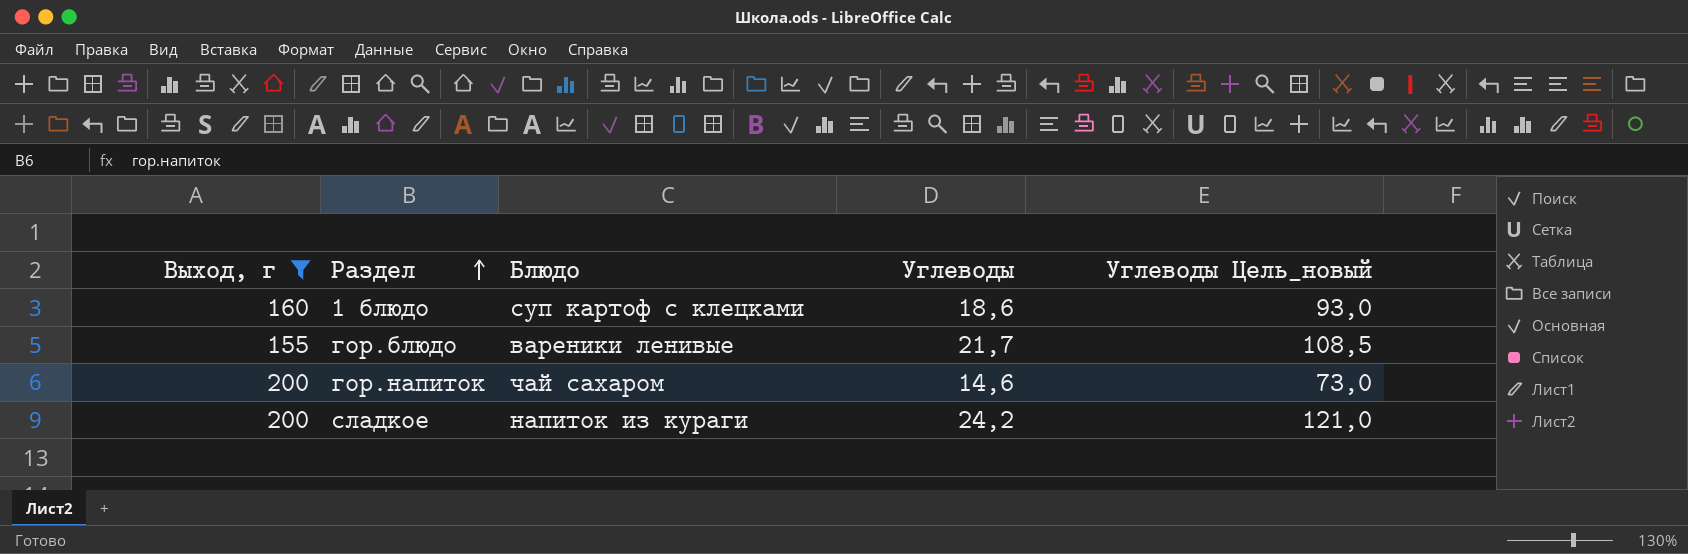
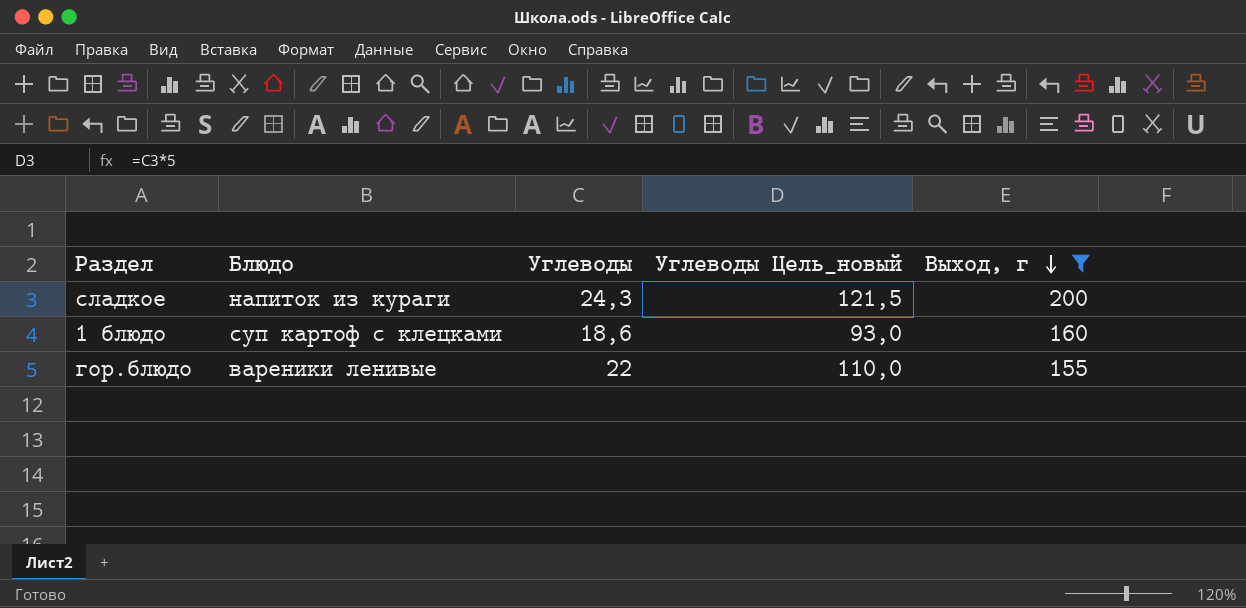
row order: Раздел ascending -> Выход, г descending
column Выход, г | position: 1 -> 5
row гор.напиток: 200 | чай сахаром | 14,6 | 73,0 -> none
сладкое | Углеводы: 24,2 -> 24,3
сладкое | Углеводы Цель_новый: 121,0 -> 121,5
гор.блюдо | Углеводы: 21,7 -> 22
гор.блюдо | Углеводы Цель_новый: 108,5 -> 110,0

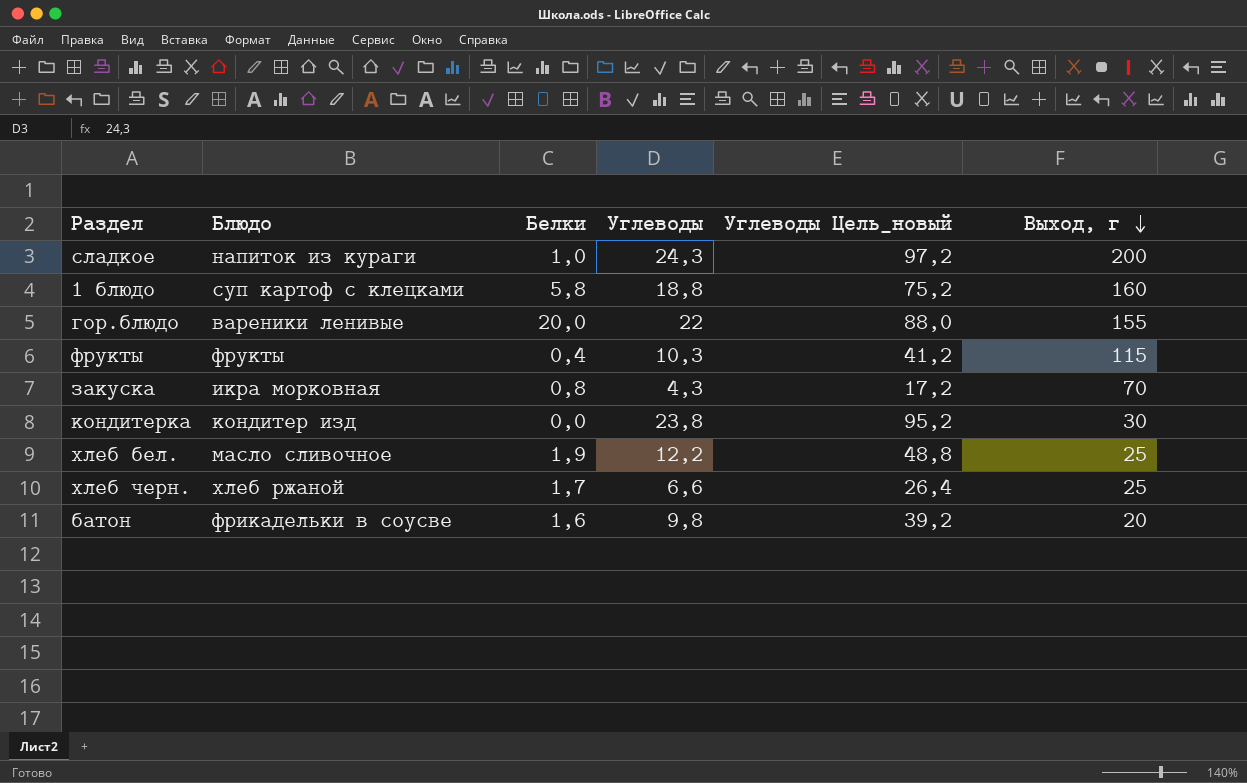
filter: Выход, г >= 155 -> none
column Белки | position: none -> 3
column Углеводы Цель_новый | formula: [Углеводы] * 5 -> [Углеводы] * 4
1 блюдо | Углеводы: 18,6 -> 18,8

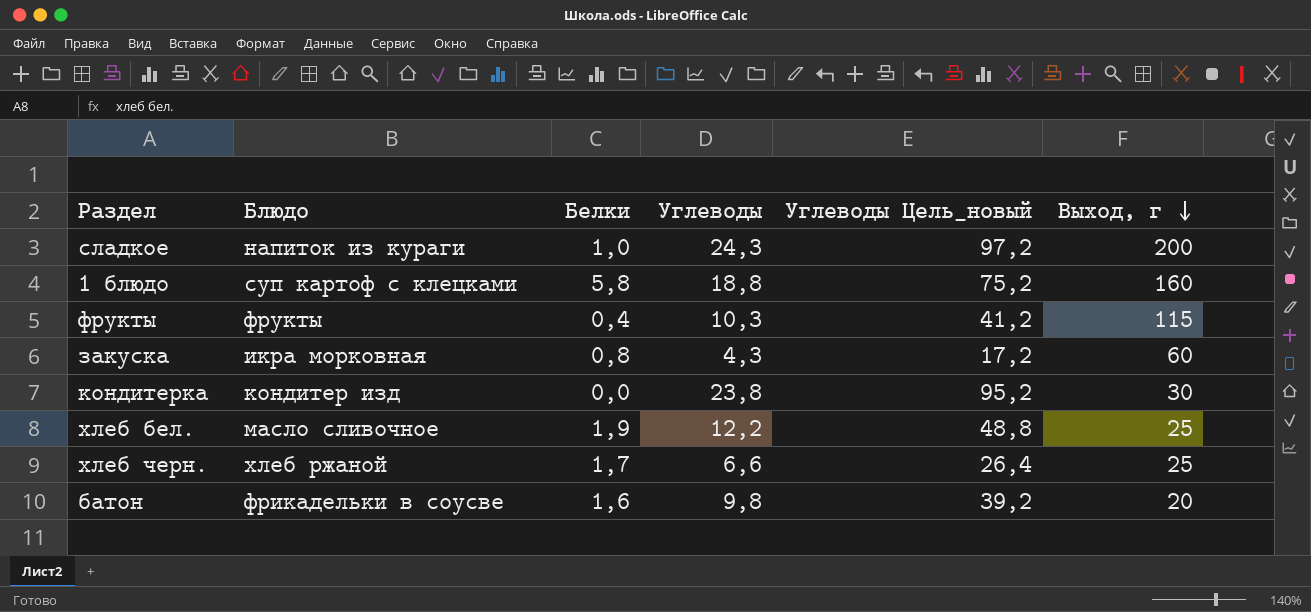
row гор.блюдо: вареники ленивые | 20,0 | 22 | 88,0 | 155 -> none
закуска | Выход, г: 70 -> 60

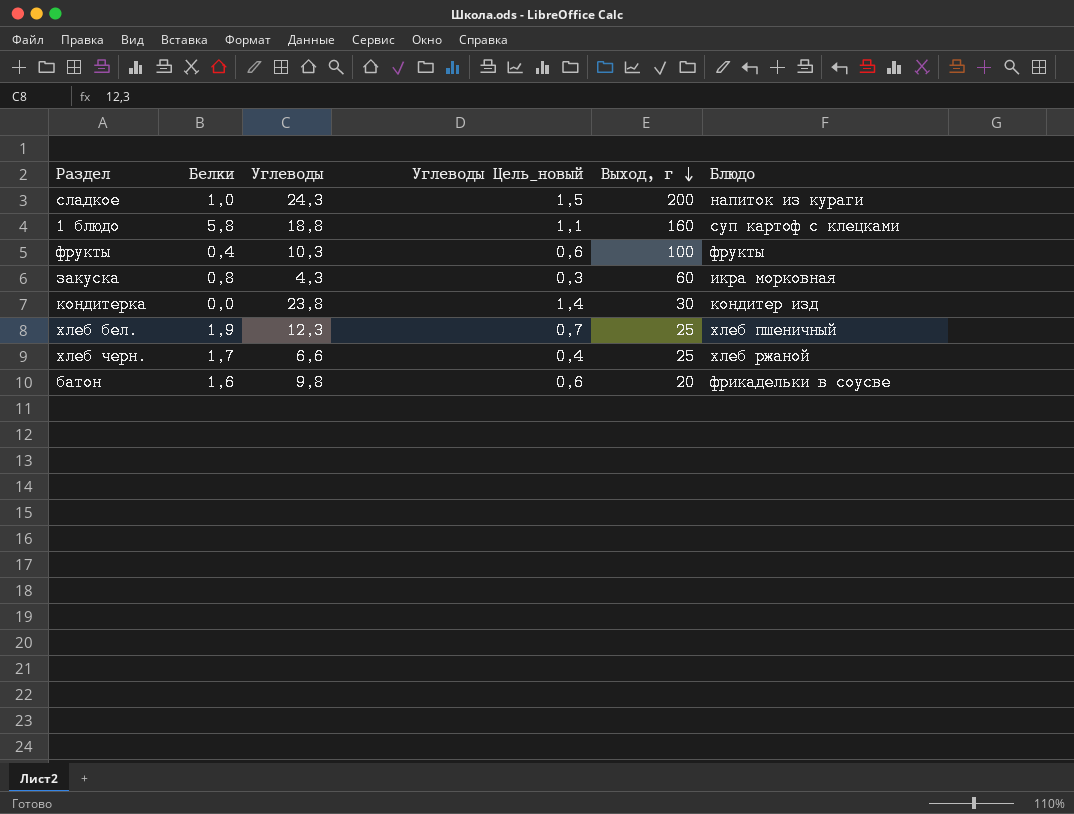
column Углеводы Цель_новый | formula: [Углеводы] * 4 -> [Углеводы] * 0,06
column Блюдо | position: 2 -> 6
фрукты | Выход, г: 115 -> 100
хлеб бел. | Углеводы: 12,2 -> 12,3
хлеб бел. | Блюдо: масло сливочное -> хлеб пшеничный

